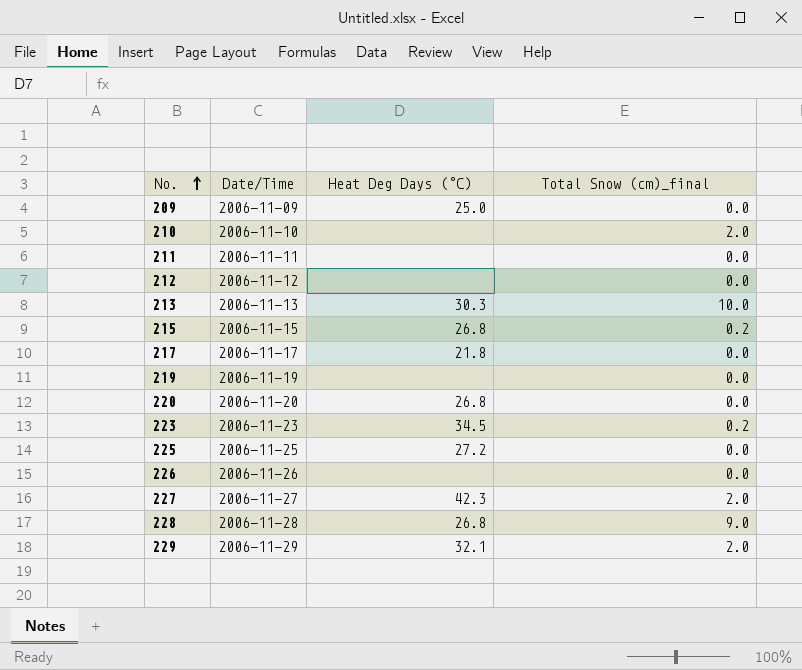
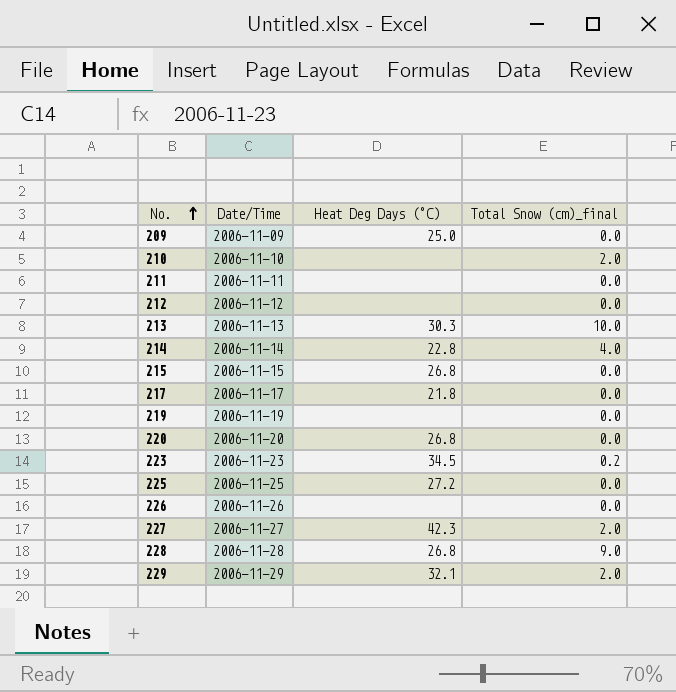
row 214: none -> 2006-11-14 | 22.8 | 4.0
215 | Total Snow (cm)_final: 0.2 -> 0.0

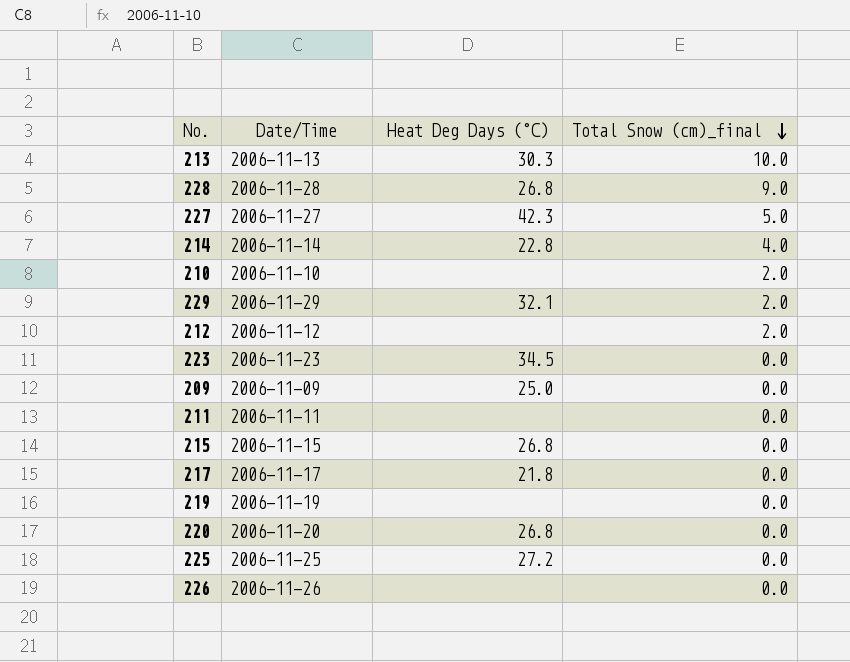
row order: No. ascending -> Total Snow (cm)_final descending
227 | Total Snow (cm)_final: 2.0 -> 5.0
212 | Total Snow (cm)_final: 0.0 -> 2.0
223 | Total Snow (cm)_final: 0.2 -> 0.0

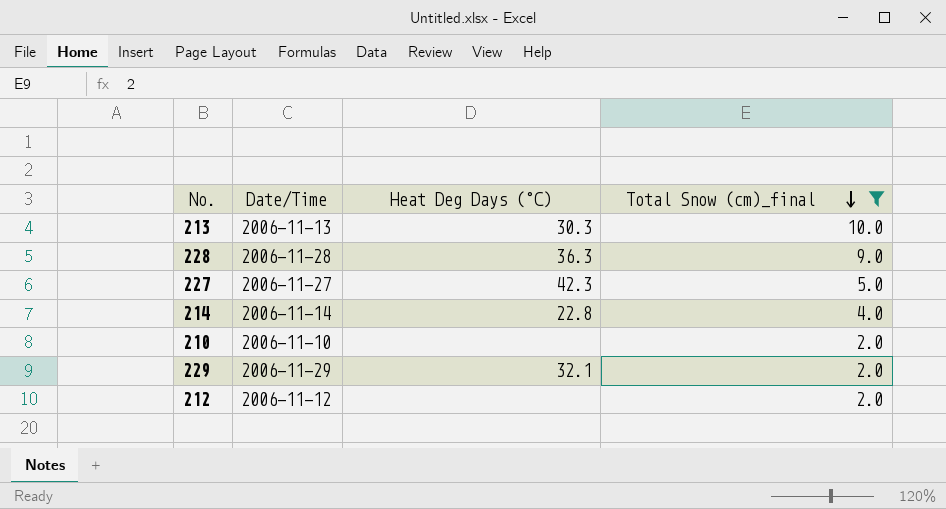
filter: none -> Total Snow (cm)_final != 0.0
228 | Heat Deg Days (°C): 26.8 -> 36.3

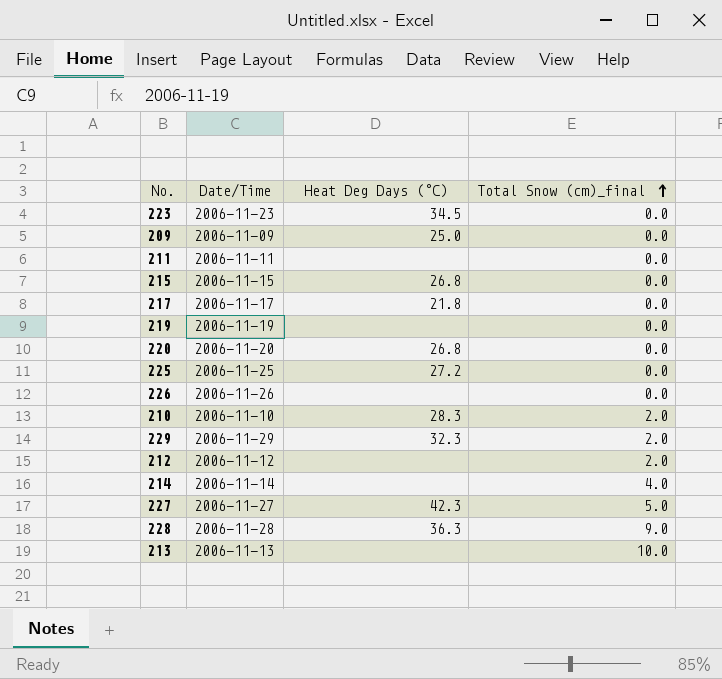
filter: Total Snow (cm)_final != 0.0 -> none
row order: Total Snow (cm)_final descending -> Total Snow (cm)_final ascending
210 | Heat Deg Days (°C): none -> 28.3
229 | Heat Deg Days (°C): 32.1 -> 32.3
214 | Heat Deg Days (°C): 22.8 -> none
213 | Heat Deg Days (°C): 30.3 -> none

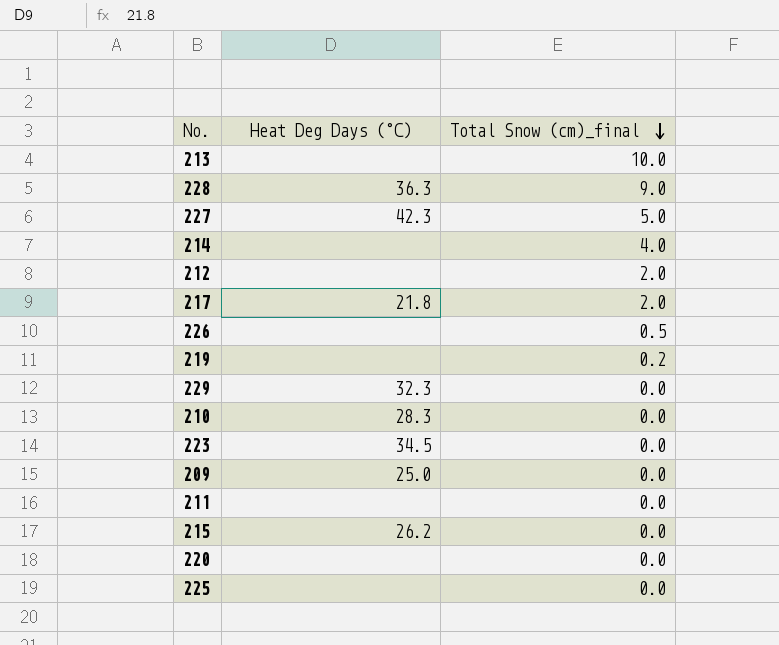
row order: Total Snow (cm)_final ascending -> Total Snow (cm)_final descending
column Date/Time | position: 2 -> none
217 | Total Snow (cm)_final: 0.0 -> 2.0
226 | Total Snow (cm)_final: 0.0 -> 0.5
219 | Total Snow (cm)_final: 0.0 -> 0.2
229 | Total Snow (cm)_final: 2.0 -> 0.0
210 | Total Snow (cm)_final: 2.0 -> 0.0
215 | Heat Deg Days (°C): 26.8 -> 26.2
220 | Heat Deg Days (°C): 26.8 -> none
225 | Heat Deg Days (°C): 27.2 -> none

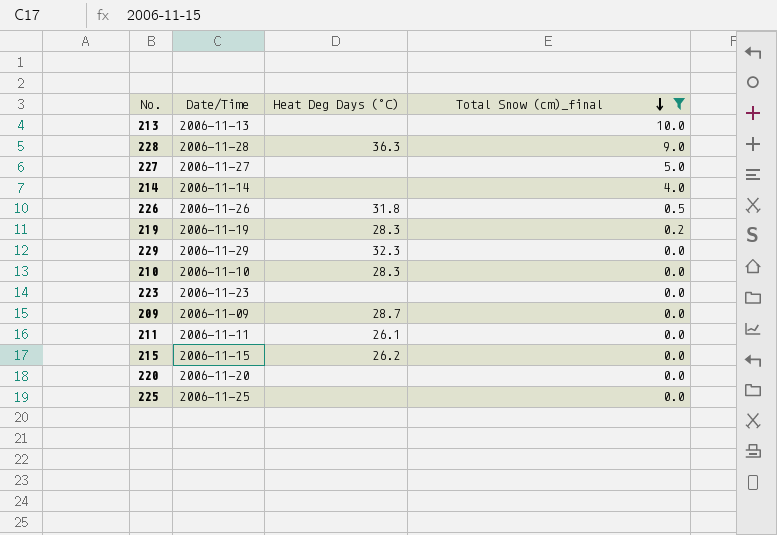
filter: none -> Total Snow (cm)_final != 2.0
column Date/Time | position: none -> 2
227 | Heat Deg Days (°C): 42.3 -> none
226 | Heat Deg Days (°C): none -> 31.8
219 | Heat Deg Days (°C): none -> 28.3
223 | Heat Deg Days (°C): 34.5 -> none
209 | Heat Deg Days (°C): 25.0 -> 28.7
211 | Heat Deg Days (°C): none -> 26.1

